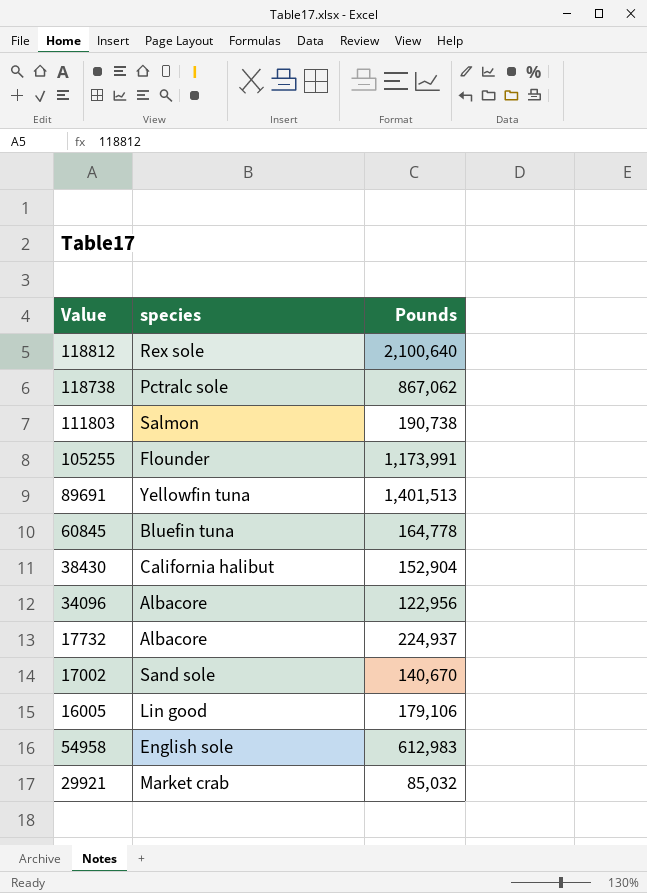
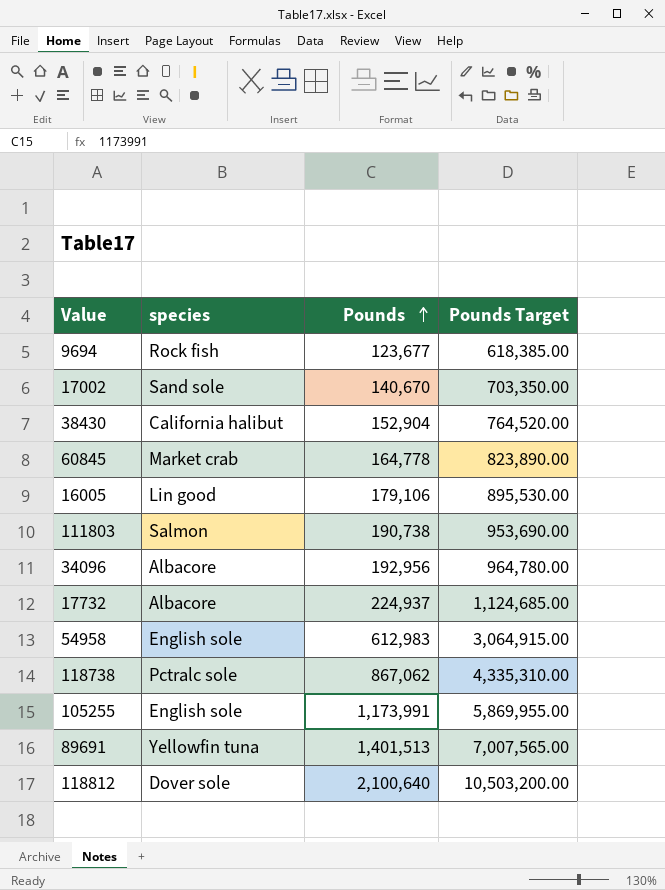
row order: none -> Pounds ascending
column Pounds Target | formula: none -> [Pounds] * 5
row 29921: Market crab | 85,032 -> none
row 9694: none -> Rock fish | 123,677 | 618,385.00
60845 | species: Bluefin tuna -> Market crab
34096 | Pounds: 122,956 -> 192,956
105255 | species: Flounder -> English sole
118812 | species: Rex sole -> Dover sole

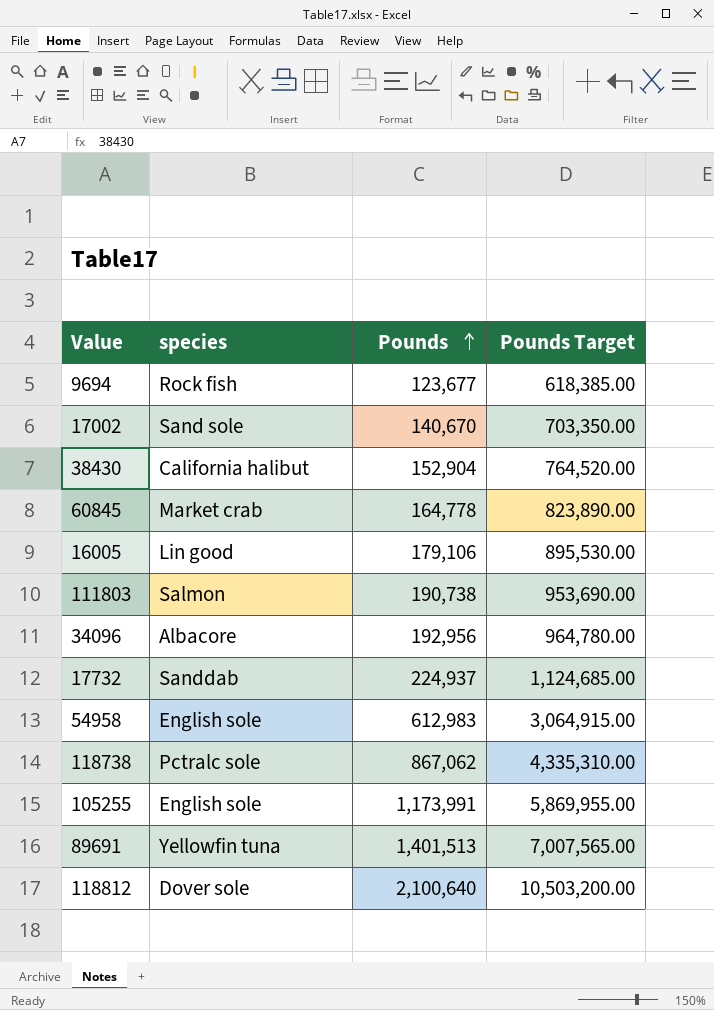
17732 | species: Albacore -> Sanddab

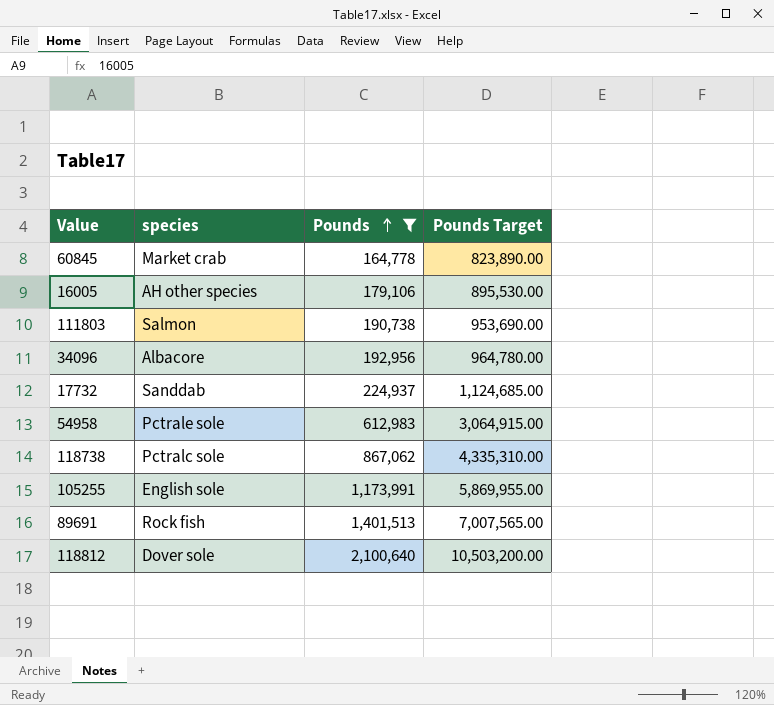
filter: none -> Pounds >= 164,778
16005 | species: Lin good -> AH other species
54958 | species: English sole -> Pctrale sole
89691 | species: Yellowfin tuna -> Rock fish

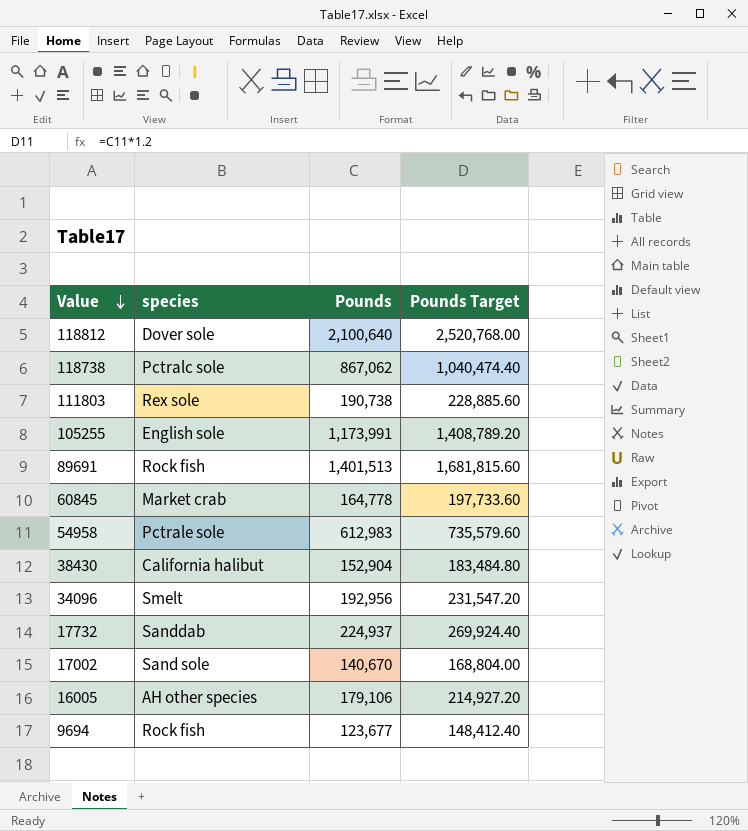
filter: Pounds >= 164,778 -> none
row order: Pounds ascending -> Value descending
column Pounds Target | formula: [Pounds] * 5 -> [Pounds] * 1.2
111803 | species: Salmon -> Rex sole
34096 | species: Albacore -> Smelt

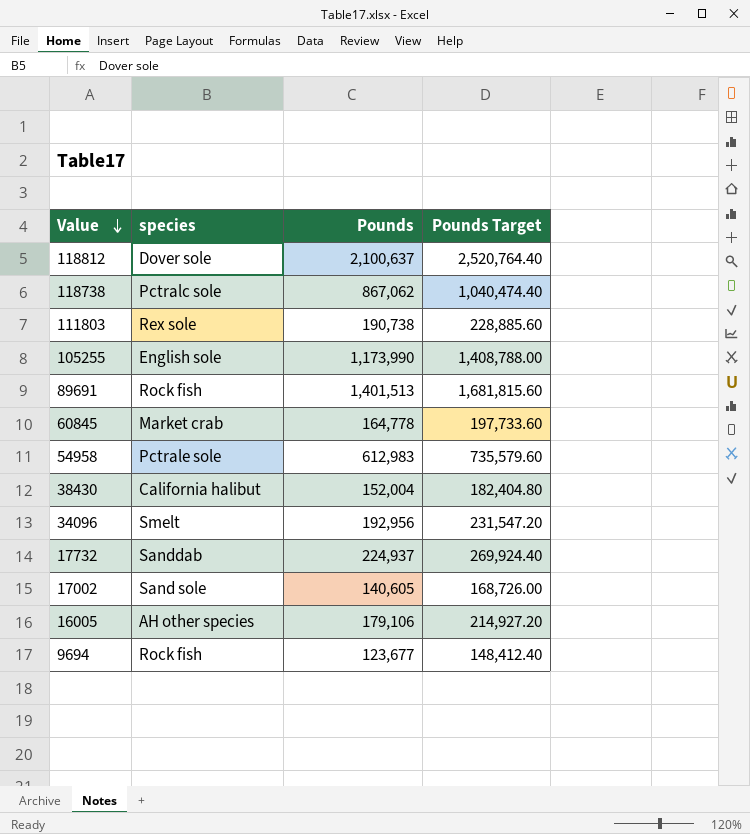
118812 | Pounds: 2,100,640 -> 2,100,637
118812 | Pounds Target: 2,520,768.00 -> 2,520,764.40
105255 | Pounds: 1,173,991 -> 1,173,990
105255 | Pounds Target: 1,408,789.20 -> 1,408,788.00
38430 | Pounds: 152,904 -> 152,004
38430 | Pounds Target: 183,484.80 -> 182,404.80
17002 | Pounds: 140,670 -> 140,605
17002 | Pounds Target: 168,804.00 -> 168,726.00

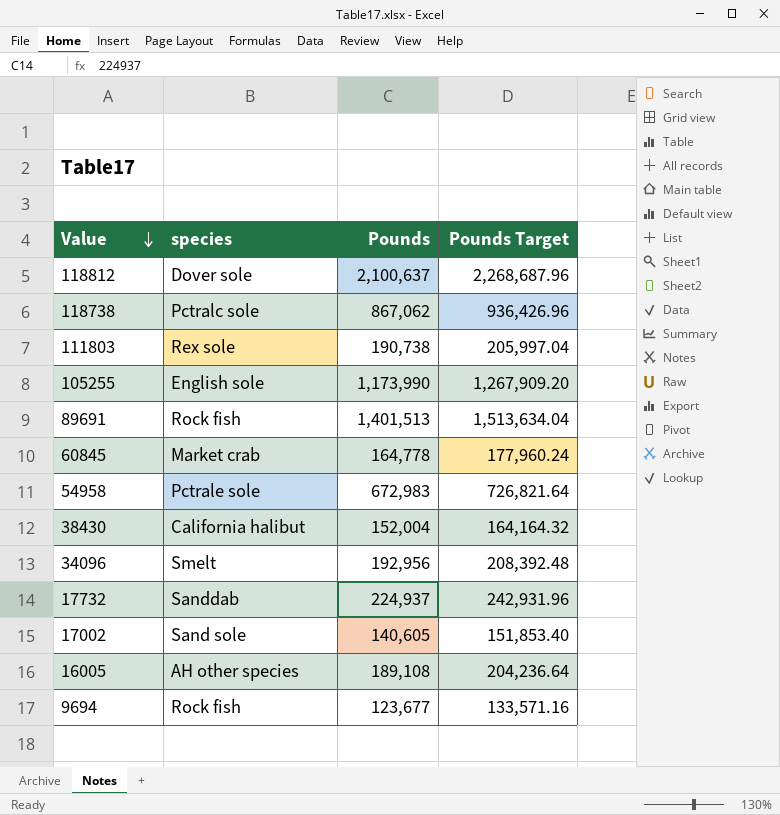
column Pounds Target | formula: [Pounds] * 1.2 -> [Pounds] * 1.08
54958 | Pounds: 612,983 -> 672,983
16005 | Pounds: 179,106 -> 189,108

